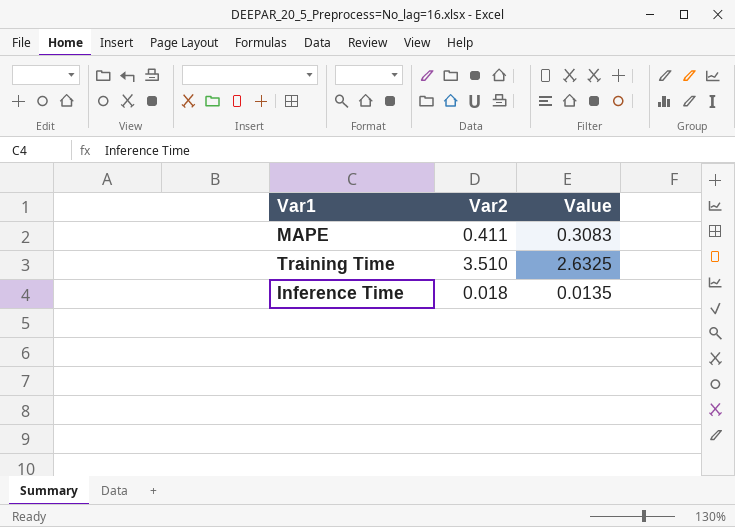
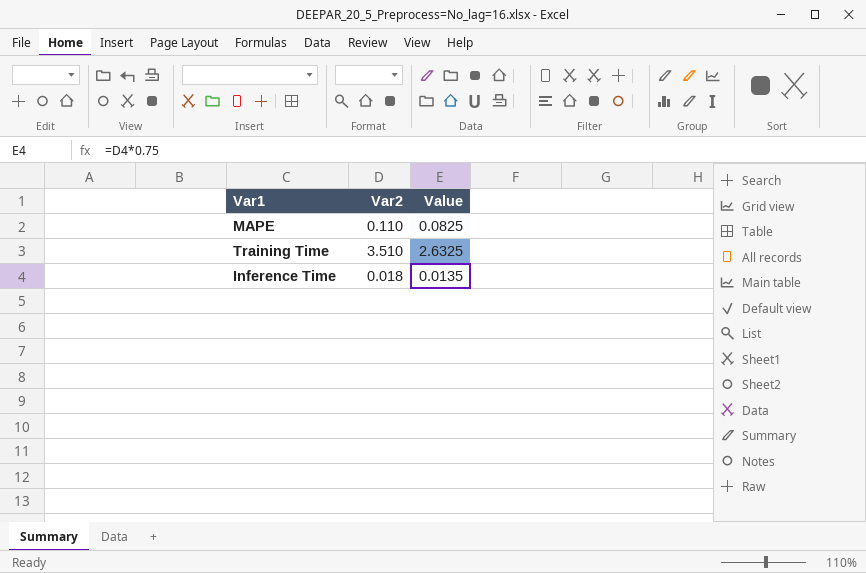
MAPE | Var2: 0.411 -> 0.110
MAPE | Value: 0.3083 -> 0.0825

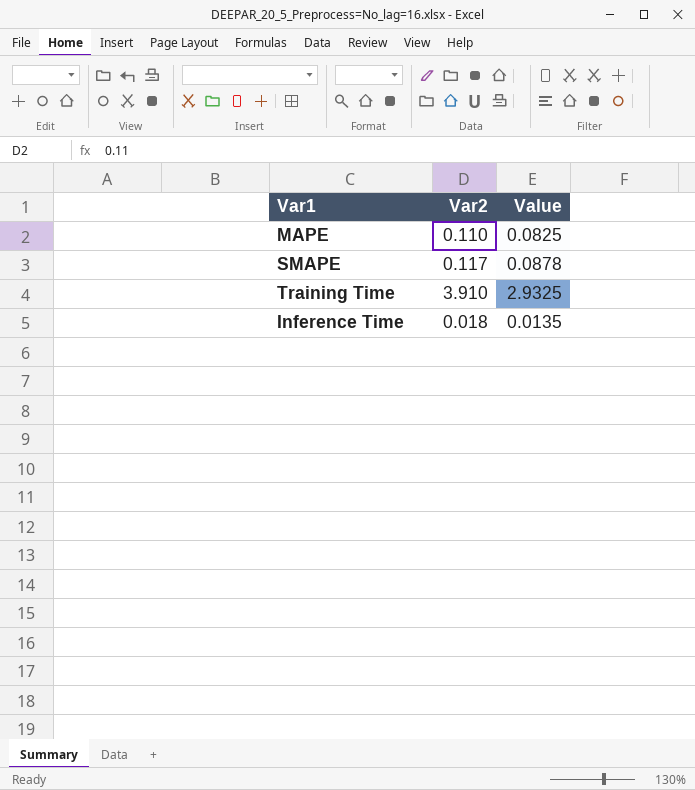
row SMAPE: none -> 0.117 | 0.0878
Training Time | Var2: 3.510 -> 3.910
Training Time | Value: 2.6325 -> 2.9325

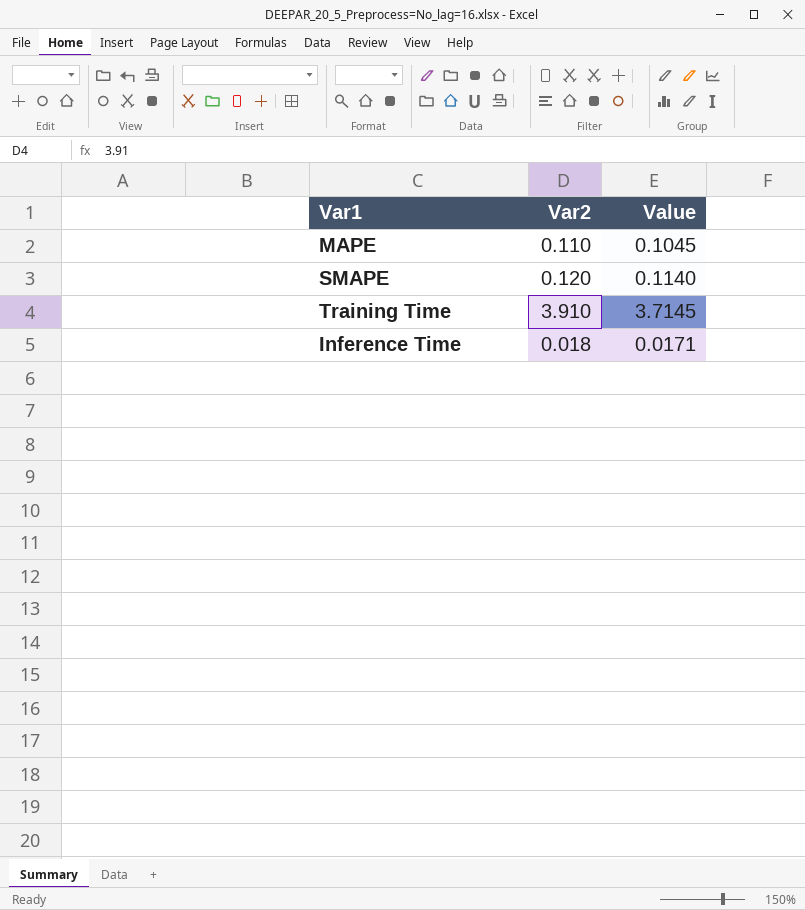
column Value | formula: [Var2] * 0.75 -> [Var2] * 0.95
SMAPE | Var2: 0.117 -> 0.120

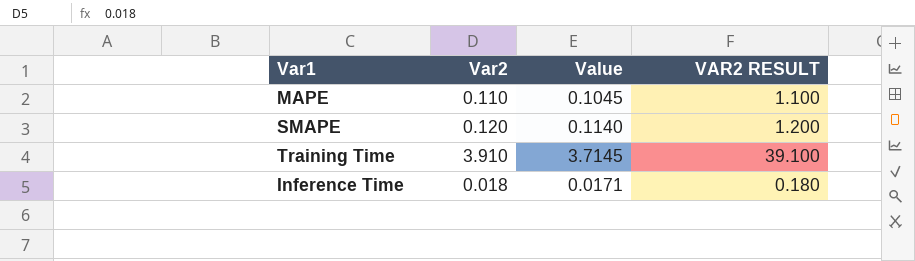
column VAR2 RESULT | formula: none -> [Var2] * 10

